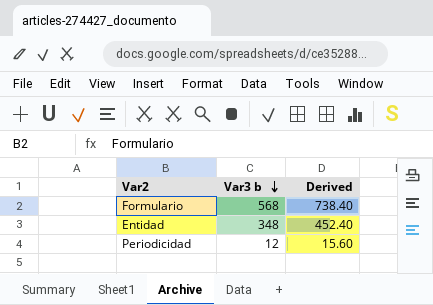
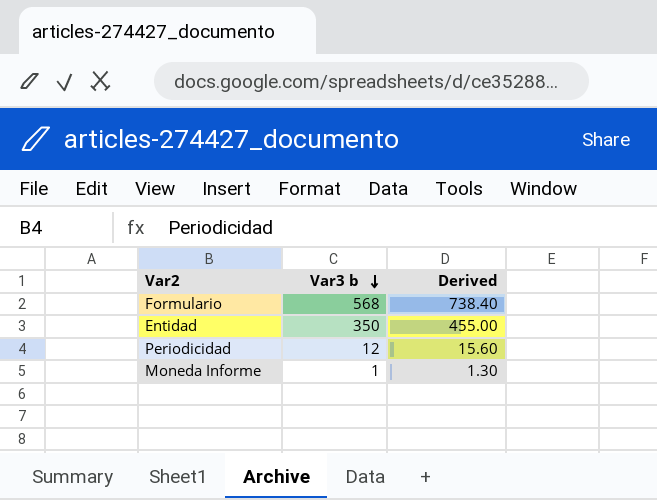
Entidad | Var3 b: 348 -> 350
Entidad | Derived: 452.40 -> 455.00
row Moneda Informe: none -> 1 | 1.30

